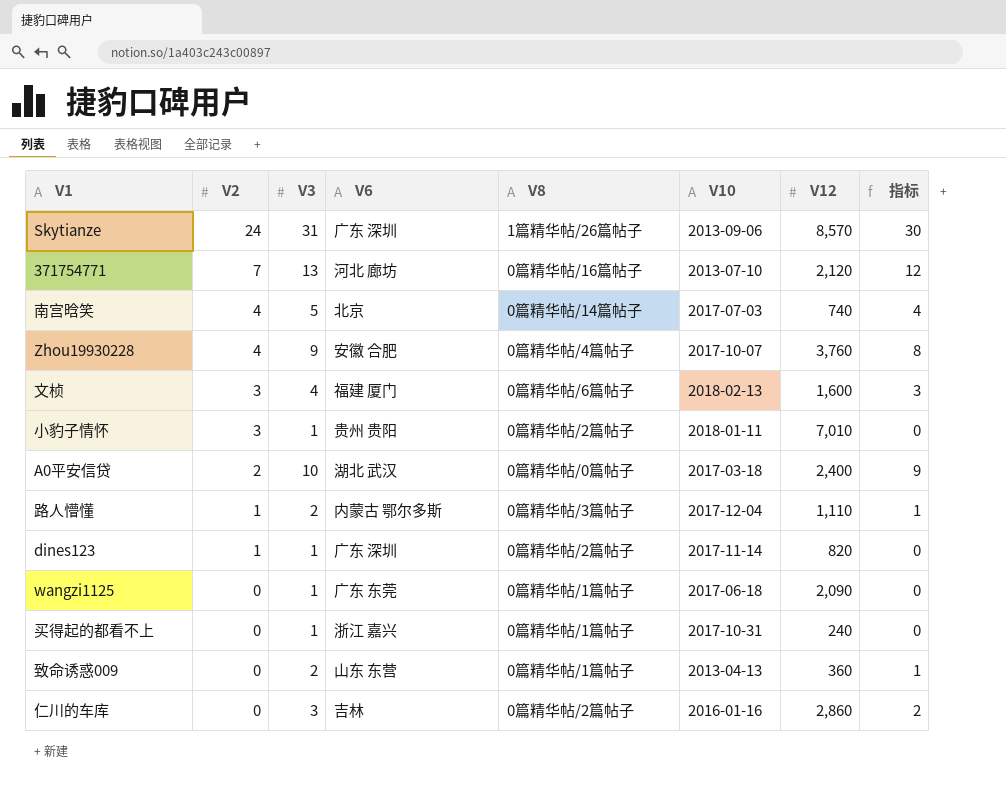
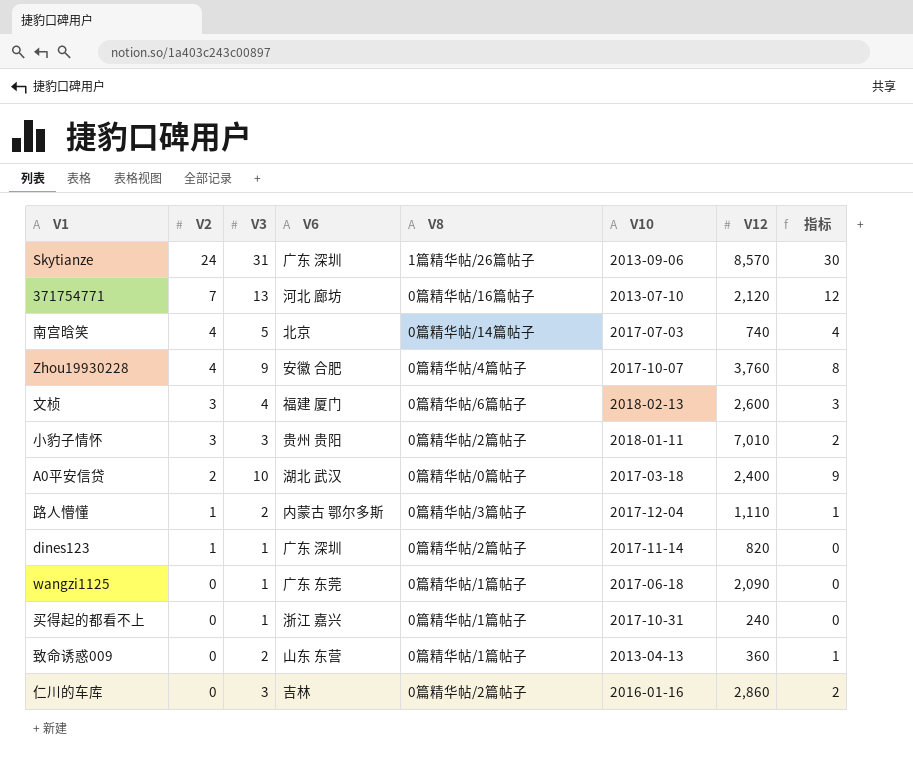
文桢 | V12: 1,600 -> 2,600
小豹子情怀 | V3: 1 -> 3
小豹子情怀 | 指标: 0 -> 2

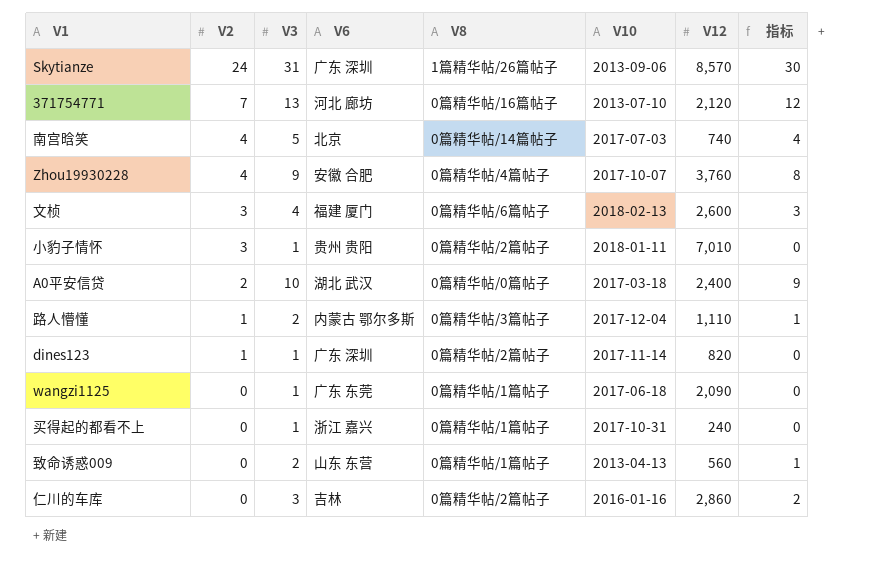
小豹子情怀 | V3: 3 -> 1
小豹子情怀 | 指标: 2 -> 0
致命诱惑009 | V12: 360 -> 560

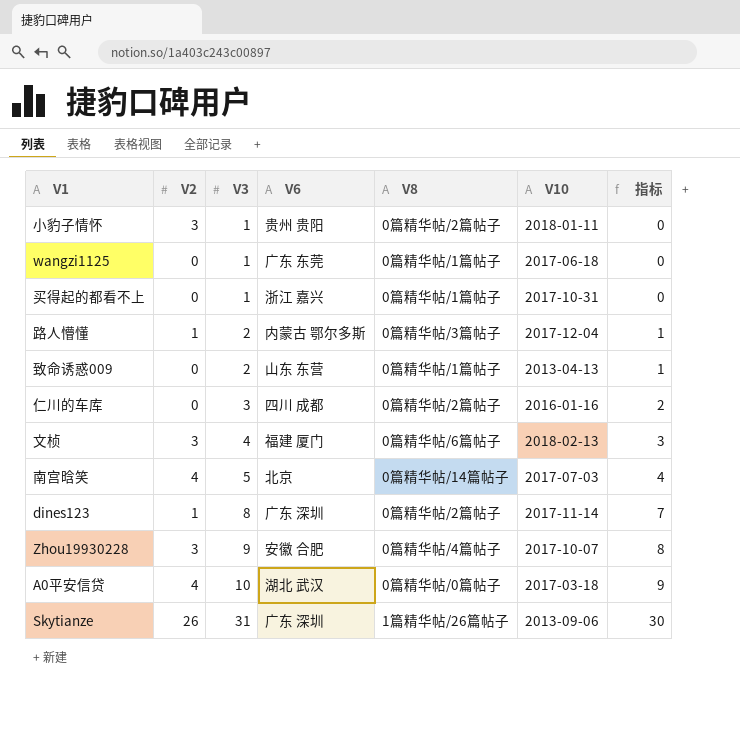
row order: V2 descending -> V3 ascending
column V12 | position: 7 -> none
row 371754771: 7 | 13 | 河北 廊坊 | 0篇精华帖/16篇帖子 | 2013-07-10 | 2,120 | 12 -> none
仁川的车库 | V6: 吉林 -> 四川 成都
dines123 | V3: 1 -> 8
dines123 | 指标: 0 -> 7
Zhou19930228 | V2: 4 -> 3
A0平安信贷 | V2: 2 -> 4
Skytianze | V2: 24 -> 26

